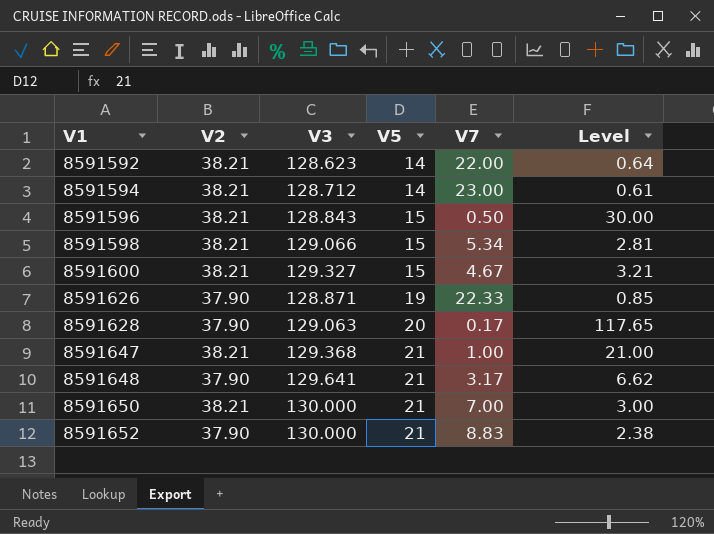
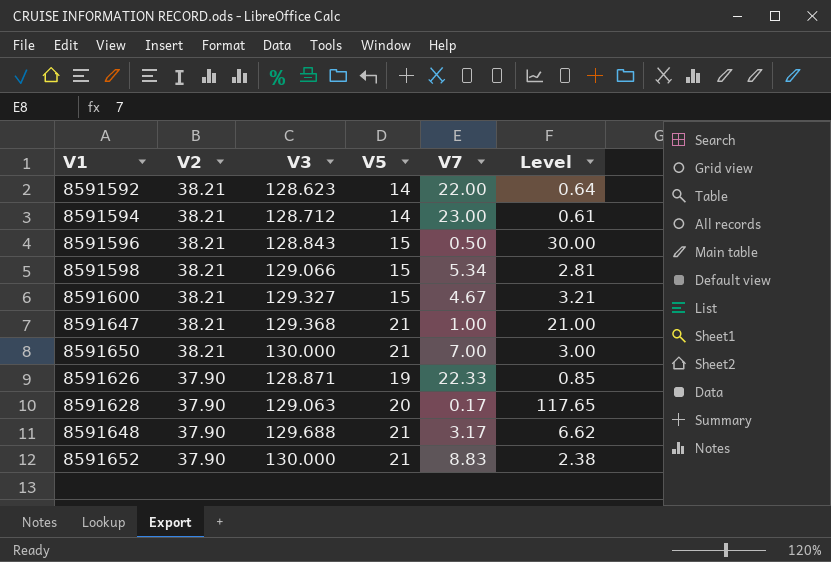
row order: V1 ascending -> V2 descending
8591648 | V3: 129.641 -> 129.688

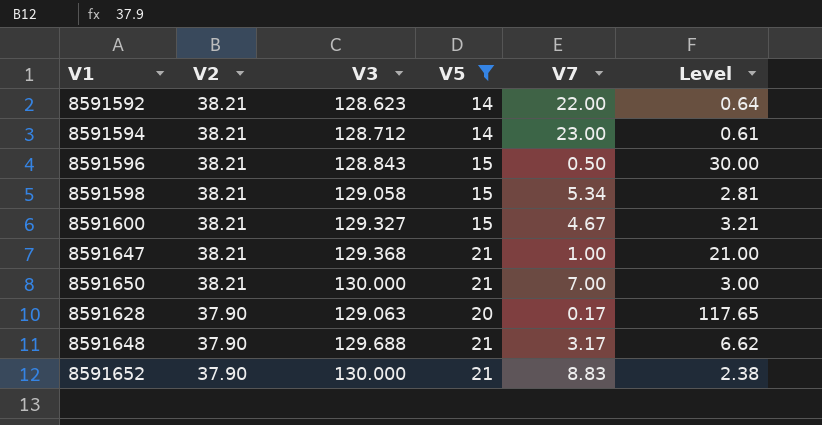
filter: none -> V5 != 19
8591598 | V3: 129.066 -> 129.058

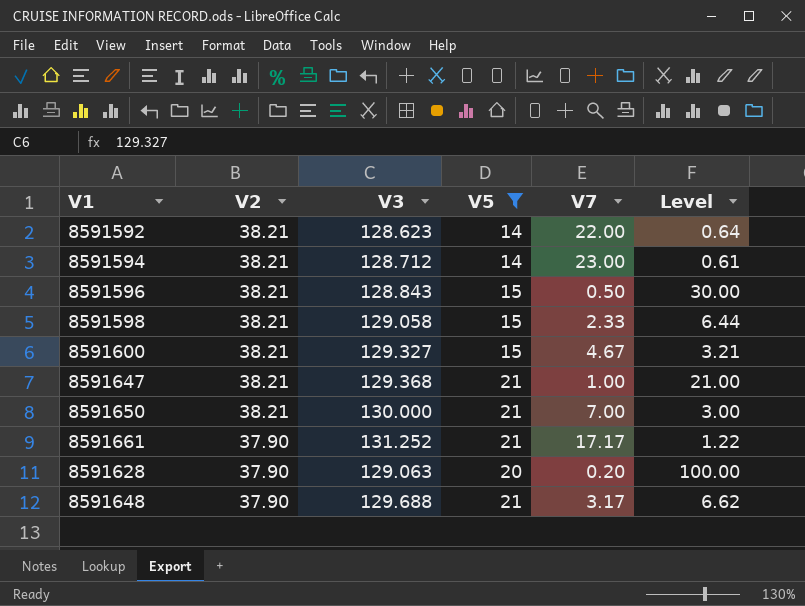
row 8591652: 37.90 | 130.000 | 21 | 8.83 | 2.38 -> none
8591598 | V7: 5.34 -> 2.33
8591598 | Level: 2.81 -> 6.44
row 8591661: none -> 37.90 | 131.252 | 21 | 17.17 | 1.22
8591628 | V7: 0.17 -> 0.20
8591628 | Level: 117.65 -> 100.00

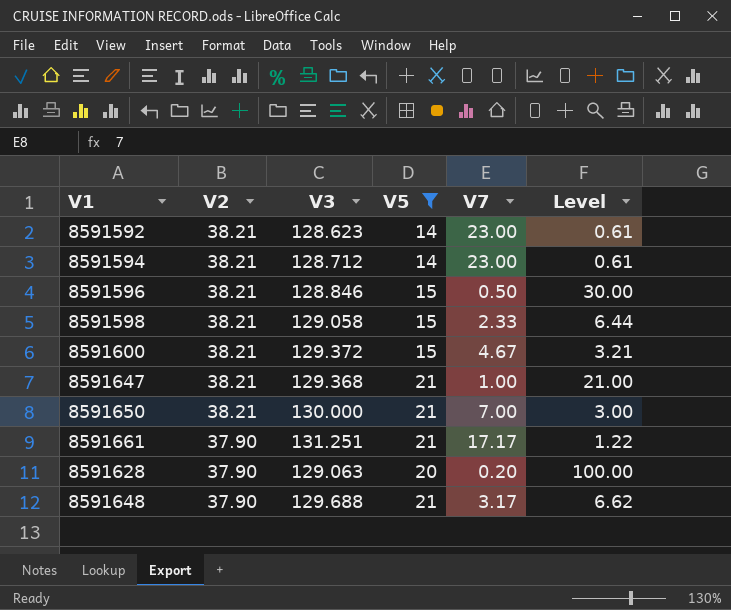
8591592 | V7: 22.00 -> 23.00
8591592 | Level: 0.64 -> 0.61
8591596 | V3: 128.843 -> 128.846
8591600 | V3: 129.327 -> 129.372
8591661 | V3: 131.252 -> 131.251

